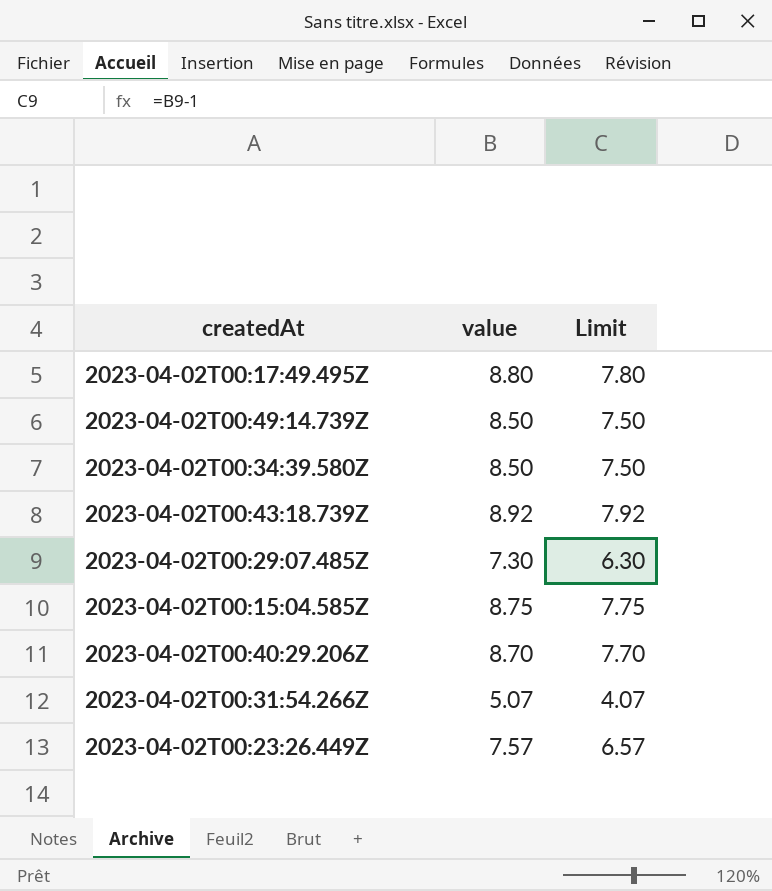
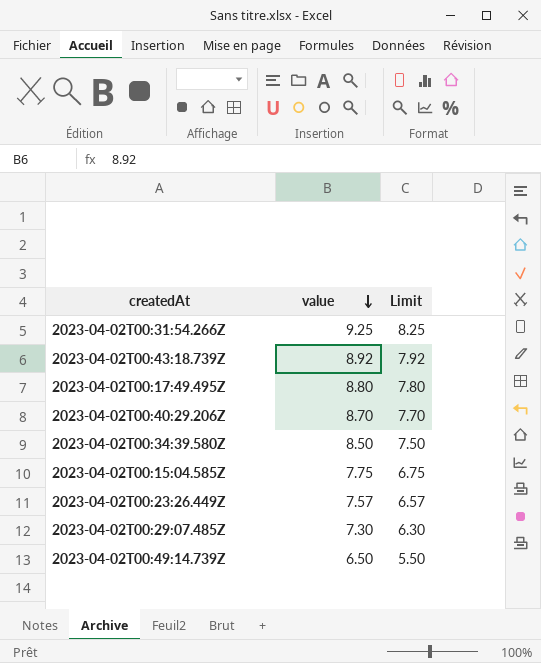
row order: none -> value descending
2023-04-02T00:31:54.266Z | value: 5.07 -> 9.25
2023-04-02T00:31:54.266Z | Limit: 4.07 -> 8.25
2023-04-02T00:15:04.585Z | value: 8.75 -> 7.75
2023-04-02T00:15:04.585Z | Limit: 7.75 -> 6.75
2023-04-02T00:49:14.739Z | value: 8.50 -> 6.50
2023-04-02T00:49:14.739Z | Limit: 7.50 -> 5.50

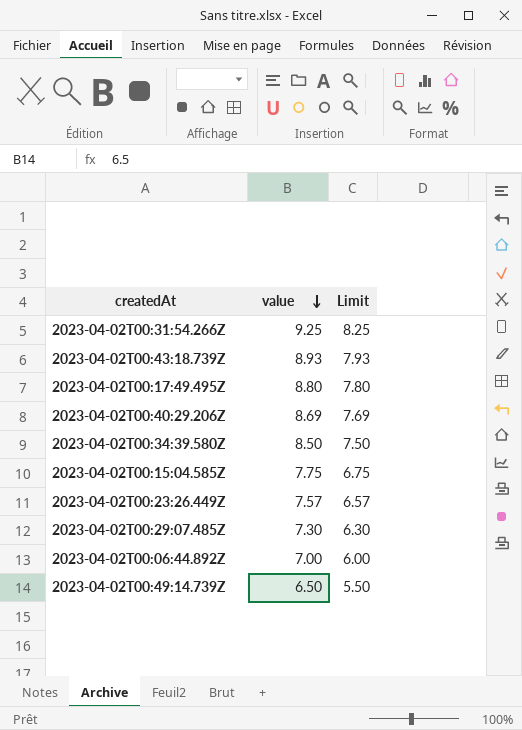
2023-04-02T00:43:18.739Z | value: 8.92 -> 8.93
2023-04-02T00:43:18.739Z | Limit: 7.92 -> 7.93
2023-04-02T00:40:29.206Z | value: 8.70 -> 8.69
2023-04-02T00:40:29.206Z | Limit: 7.70 -> 7.69
row 2023-04-02T00:06:44.892Z: none -> 7.00 | 6.00

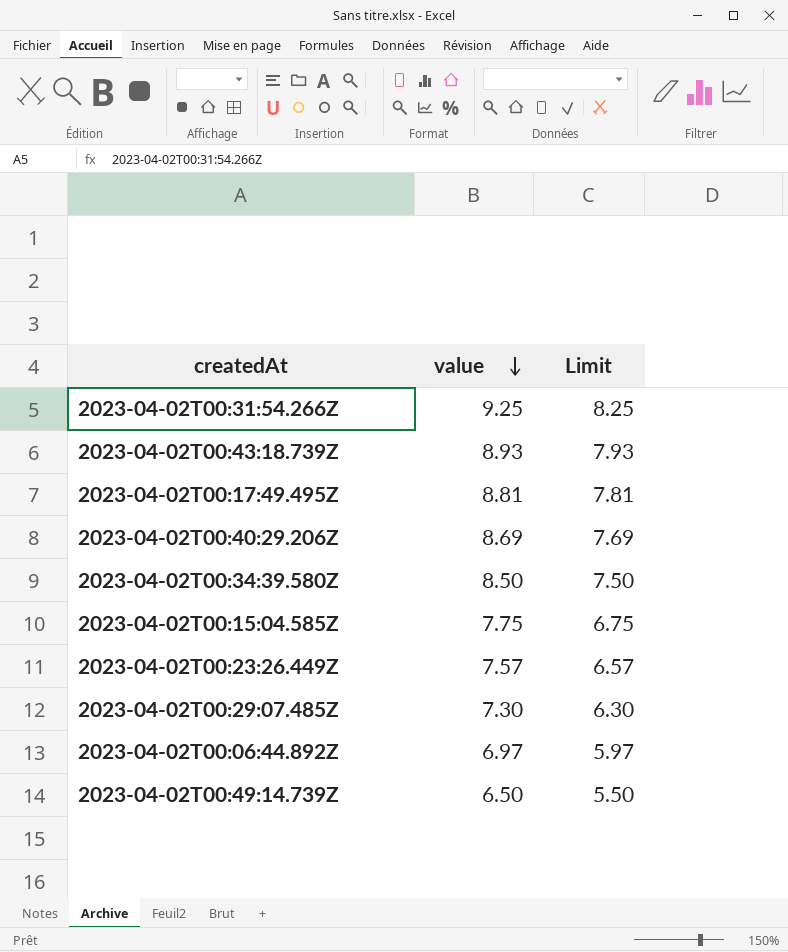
2023-04-02T00:17:49.495Z | value: 8.80 -> 8.81
2023-04-02T00:17:49.495Z | Limit: 7.80 -> 7.81
2023-04-02T00:06:44.892Z | value: 7.00 -> 6.97
2023-04-02T00:06:44.892Z | Limit: 6.00 -> 5.97

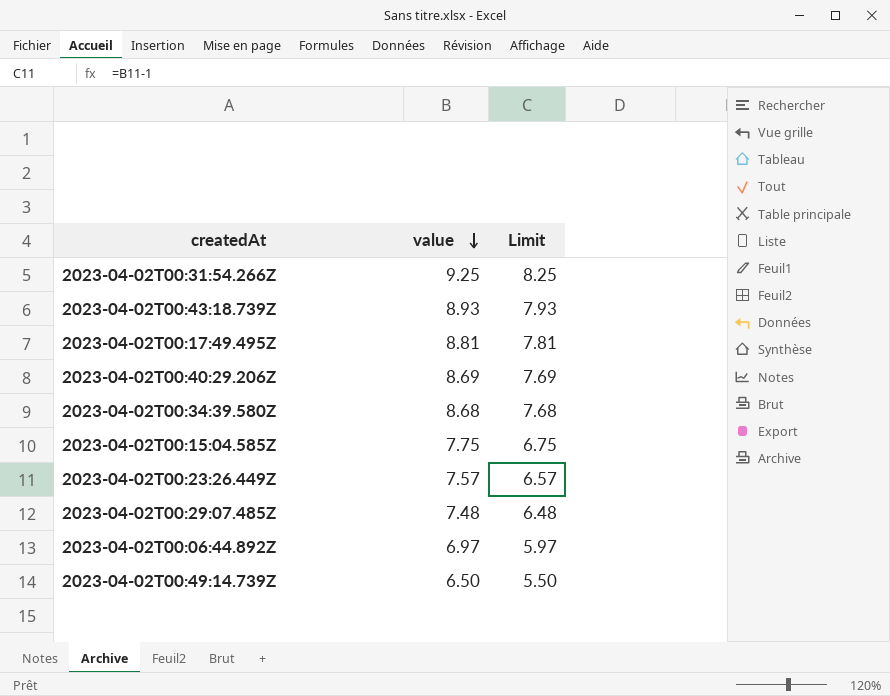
2023-04-02T00:34:39.580Z | value: 8.50 -> 8.68
2023-04-02T00:34:39.580Z | Limit: 7.50 -> 7.68
2023-04-02T00:29:07.485Z | value: 7.30 -> 7.48
2023-04-02T00:29:07.485Z | Limit: 6.30 -> 6.48

